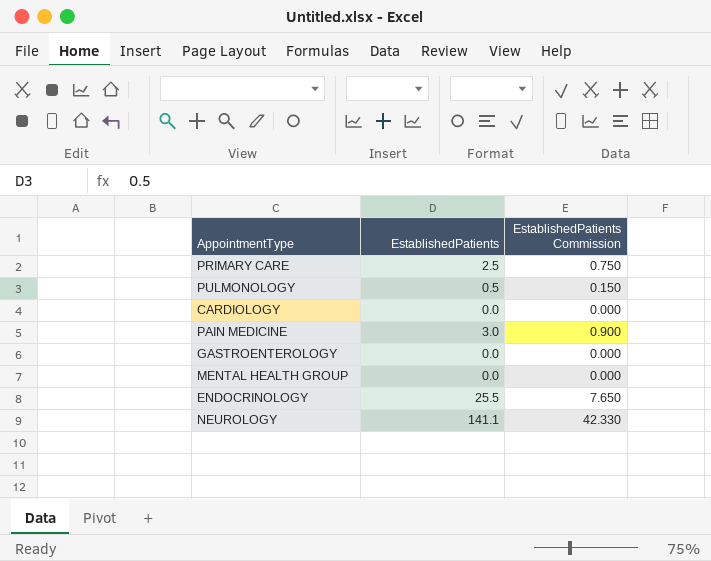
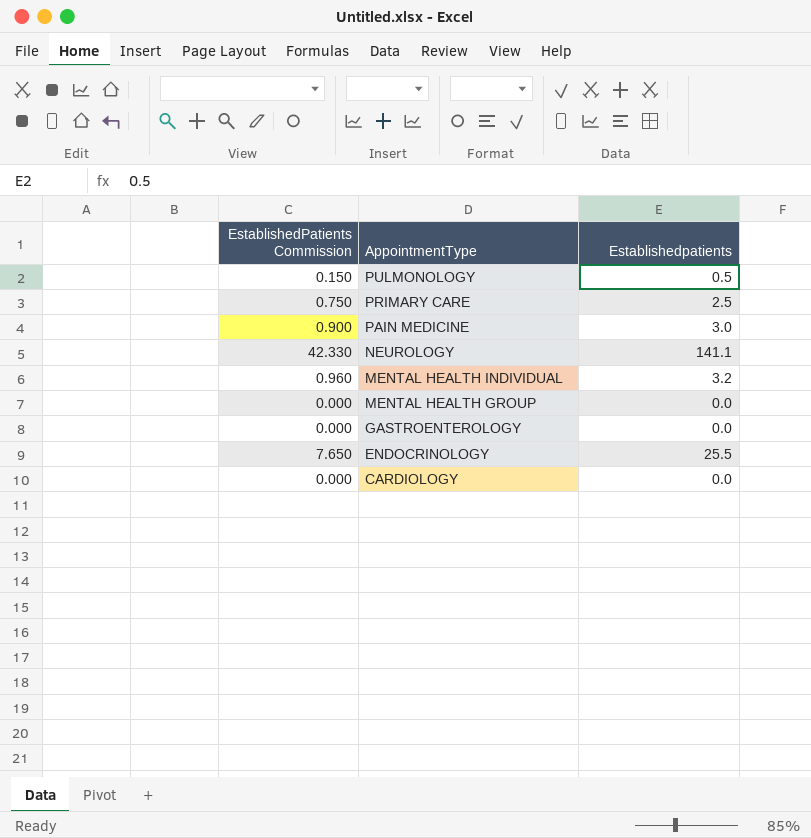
row order: none -> AppointmentType descending
column EstablishedPatients Commission | position: 3 -> 1
column name: EstablishedPatients -> Establishedpatients
row MENTAL HEALTH INDIVIDUAL: none -> 0.960 | 3.2

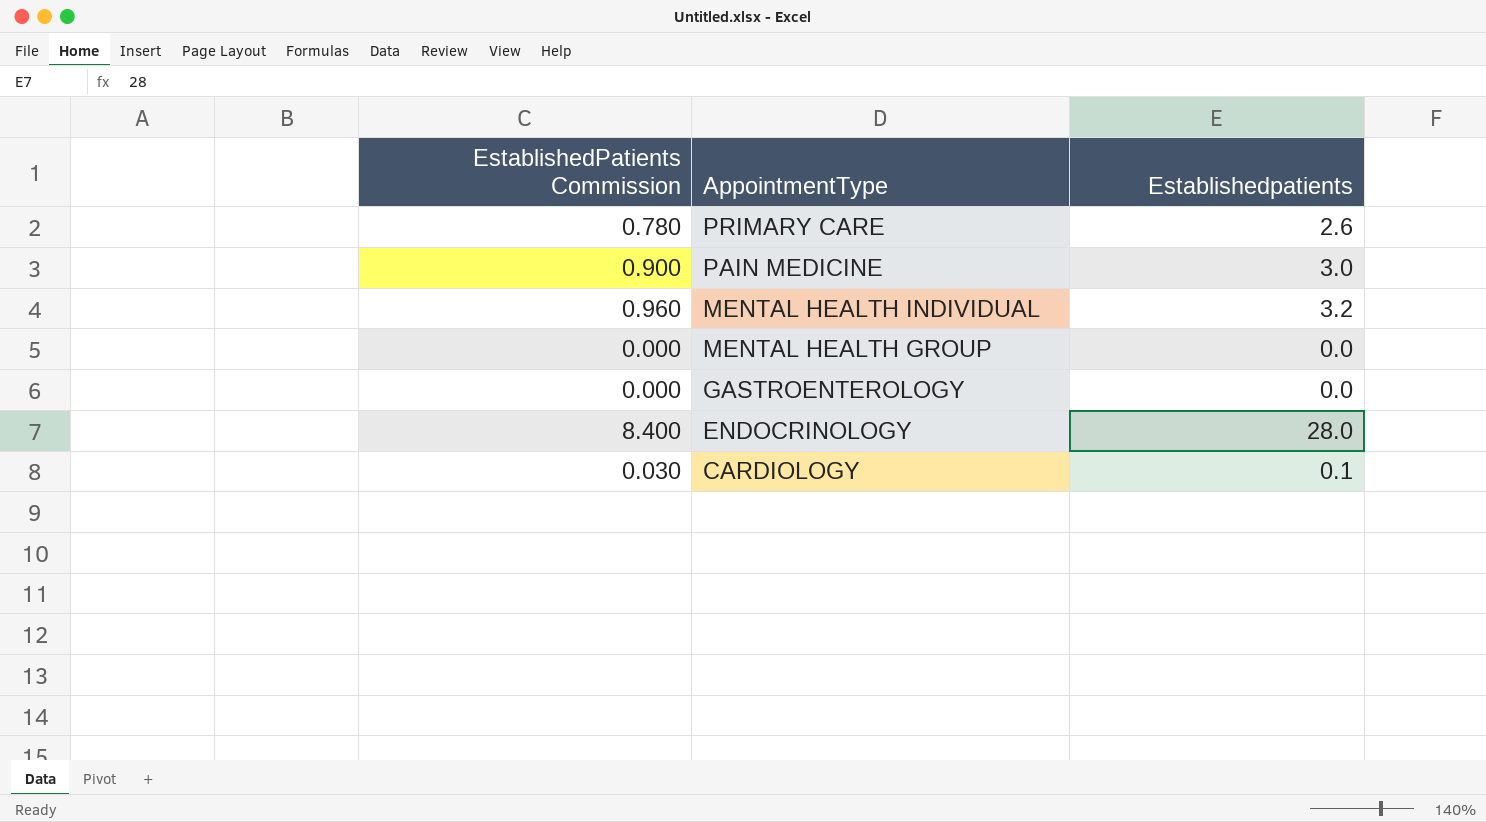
row PULMONOLOGY: 0.150 | 0.5 -> none
row NEUROLOGY: 42.330 | 141.1 -> none
PRIMARY CARE | EstablishedPatients Commission: 0.750 -> 0.780
PRIMARY CARE | Establishedpatients: 2.5 -> 2.6
ENDOCRINOLOGY | EstablishedPatients Commission: 7.650 -> 8.400
ENDOCRINOLOGY | Establishedpatients: 25.5 -> 28.0
CARDIOLOGY | EstablishedPatients Commission: 0.000 -> 0.030
CARDIOLOGY | Establishedpatients: 0.0 -> 0.1

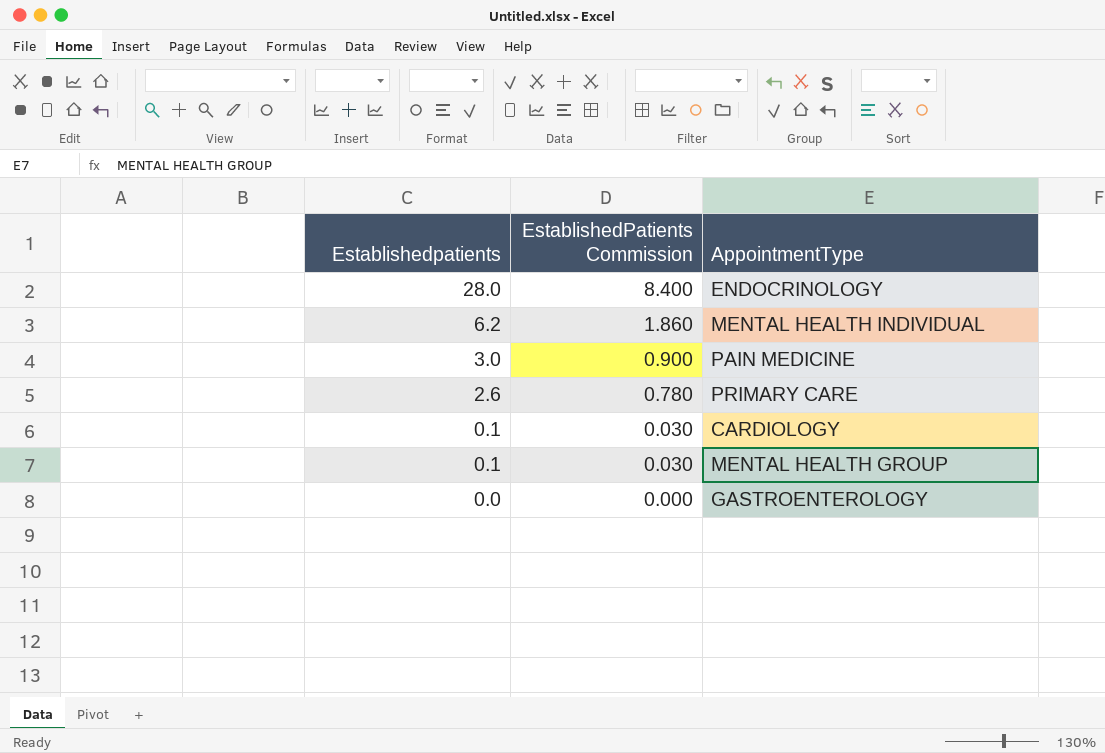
row order: AppointmentType descending -> Establishedpatients descending
column Establishedpatients | position: 3 -> 1
MENTAL HEALTH INDIVIDUAL | Establishedpatients: 3.2 -> 6.2
MENTAL HEALTH INDIVIDUAL | EstablishedPatients Commission: 0.960 -> 1.860
MENTAL HEALTH GROUP | Establishedpatients: 0.0 -> 0.1
MENTAL HEALTH GROUP | EstablishedPatients Commission: 0.000 -> 0.030

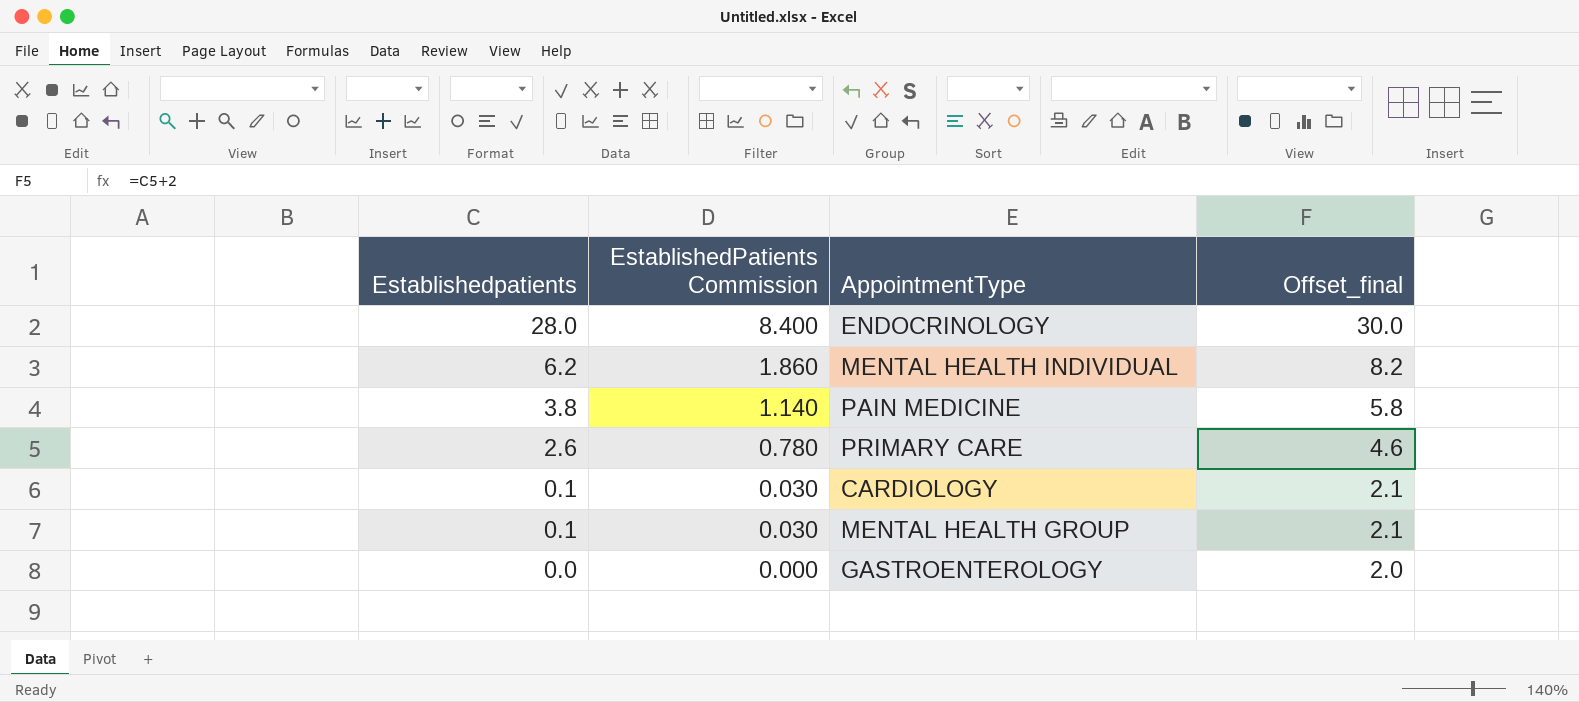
column Offset_final | formula: none -> [Establishedpatients] + 2
PAIN MEDICINE | Establishedpatients: 3.0 -> 3.8
PAIN MEDICINE | EstablishedPatients Commission: 0.900 -> 1.140

